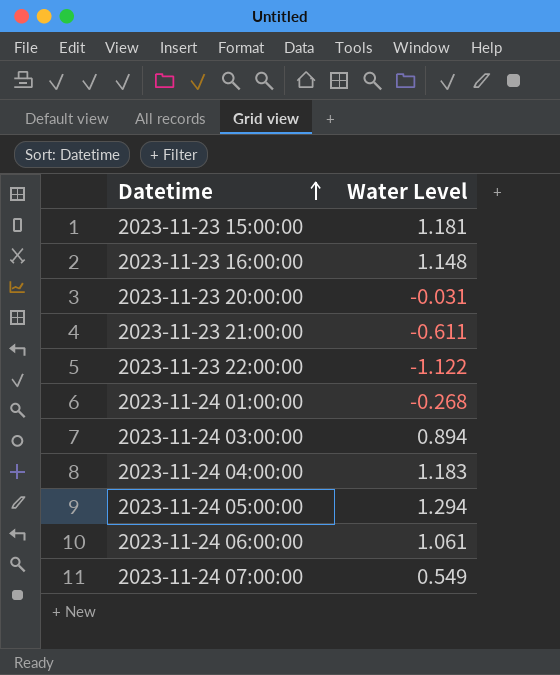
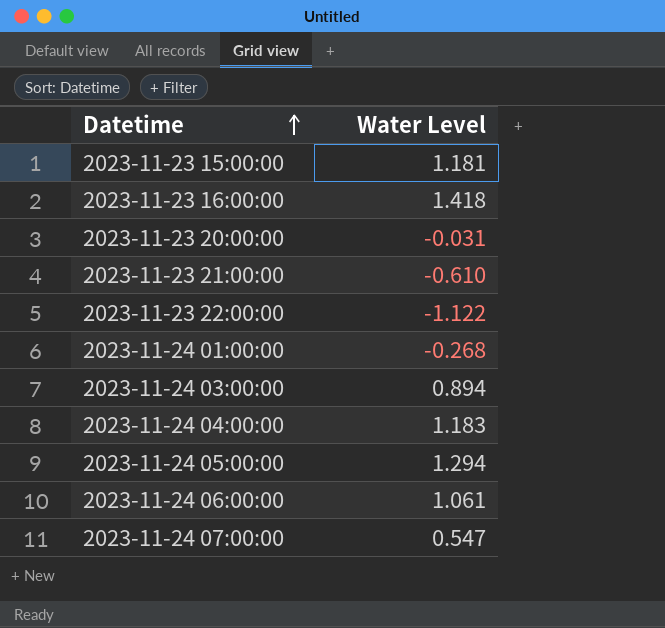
2023-11-23 16:00:00 | Water Level: 1.148 -> 1.418
2023-11-23 21:00:00 | Water Level: -0.611 -> -0.610
2023-11-24 07:00:00 | Water Level: 0.549 -> 0.547

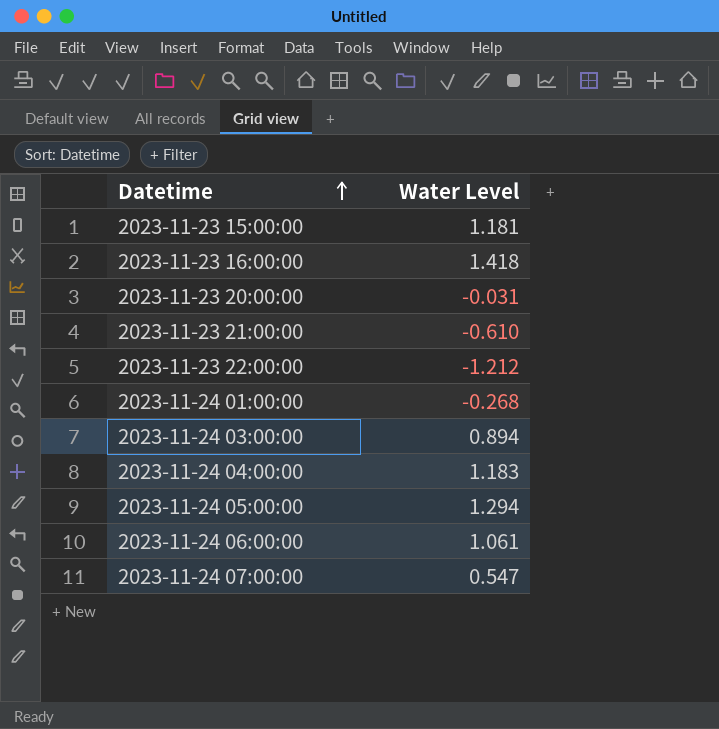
2023-11-23 22:00:00 | Water Level: -1.122 -> -1.212

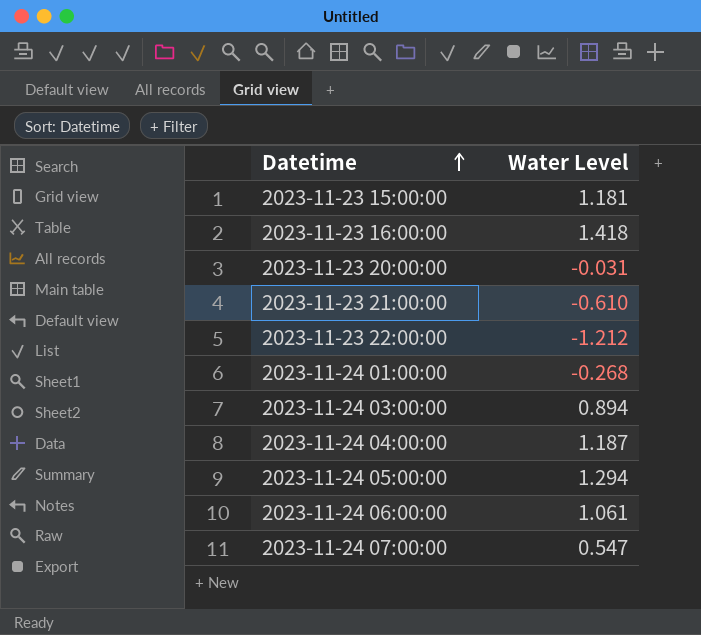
2023-11-24 04:00:00 | Water Level: 1.183 -> 1.187

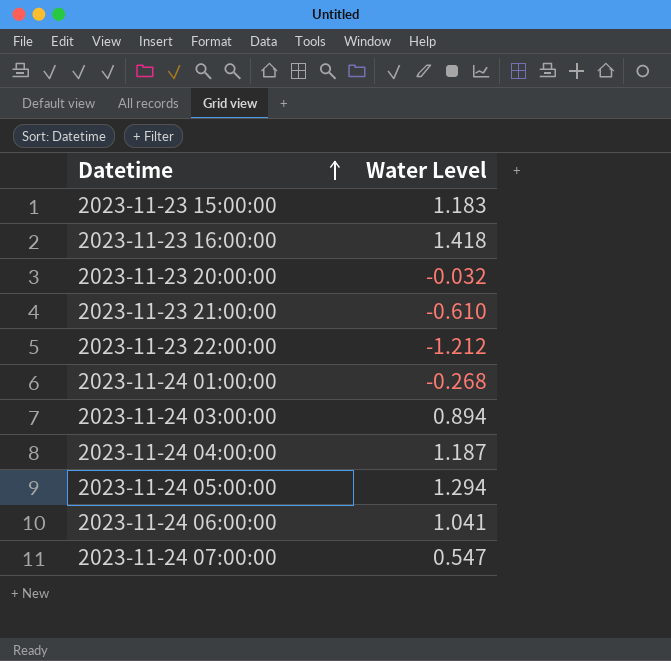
2023-11-23 15:00:00 | Water Level: 1.181 -> 1.183
2023-11-23 20:00:00 | Water Level: -0.031 -> -0.032
2023-11-24 06:00:00 | Water Level: 1.061 -> 1.041

